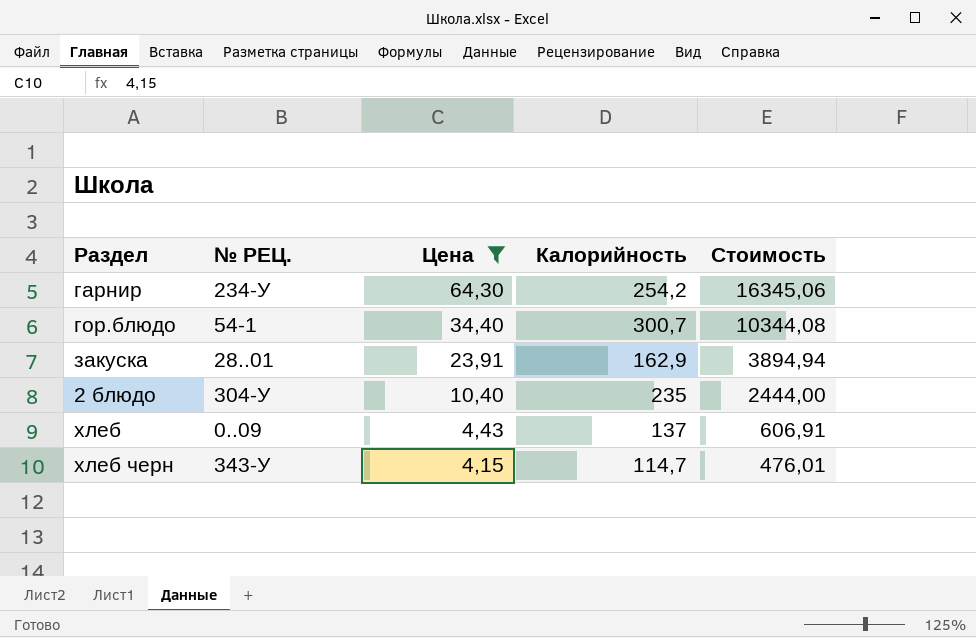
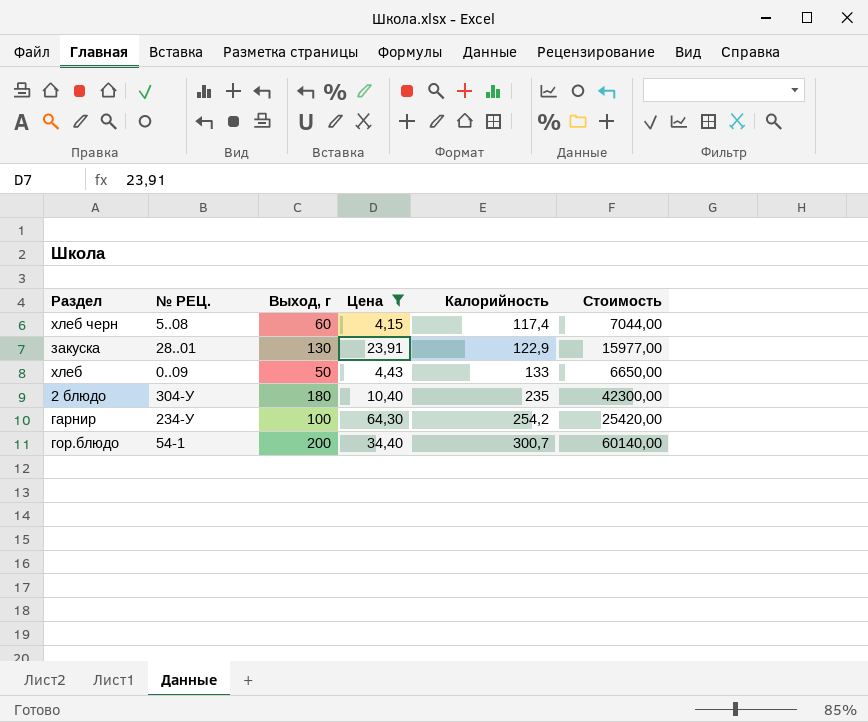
row order: Цена descending -> Калорийность ascending
column Выход, г | position: none -> 3
column Стоимость | formula: [Цена] * [Калорийность] -> [Выход, г] * [Калорийность]
хлеб черн | № РЕЦ.: 343-У -> 5..08
хлеб черн | Калорийность: 114,7 -> 117,4
закуска | Калорийность: 162,9 -> 122,9
хлеб | Калорийность: 137 -> 133

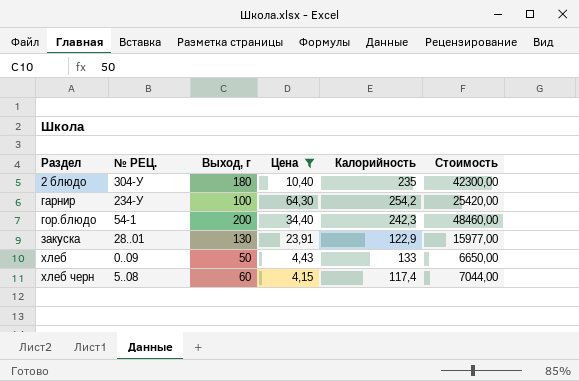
row order: Калорийность ascending -> Раздел ascending
гор.блюдо | Калорийность: 300,7 -> 242,3
гор.блюдо | Стоимость: 60140,00 -> 48460,00

